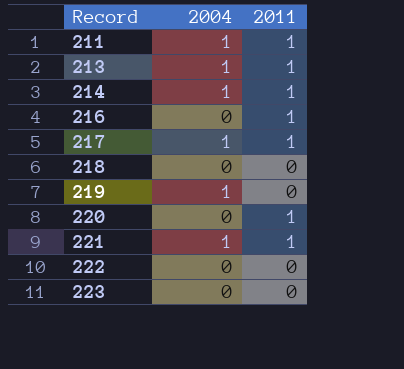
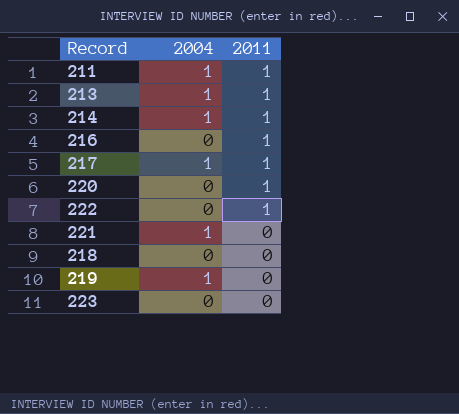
row order: Record ascending -> 2011 descending
222 | 2011: 0 -> 1
221 | 2011: 1 -> 0

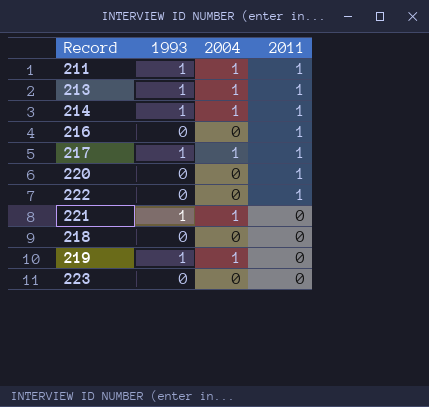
column 1993 | position: none -> 2

